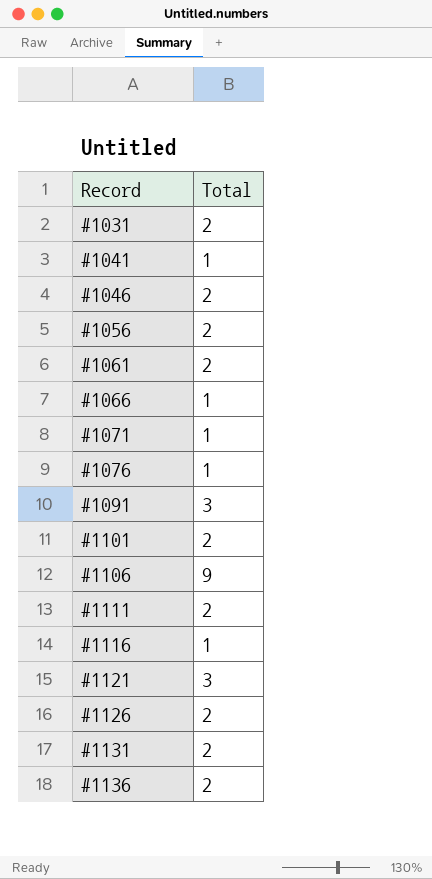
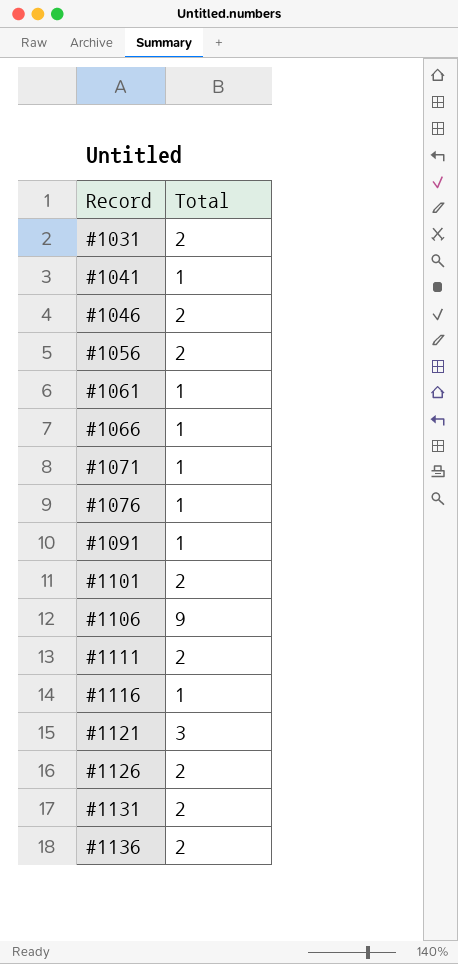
#1061 | Total: 2 -> 1
#1091 | Total: 3 -> 1

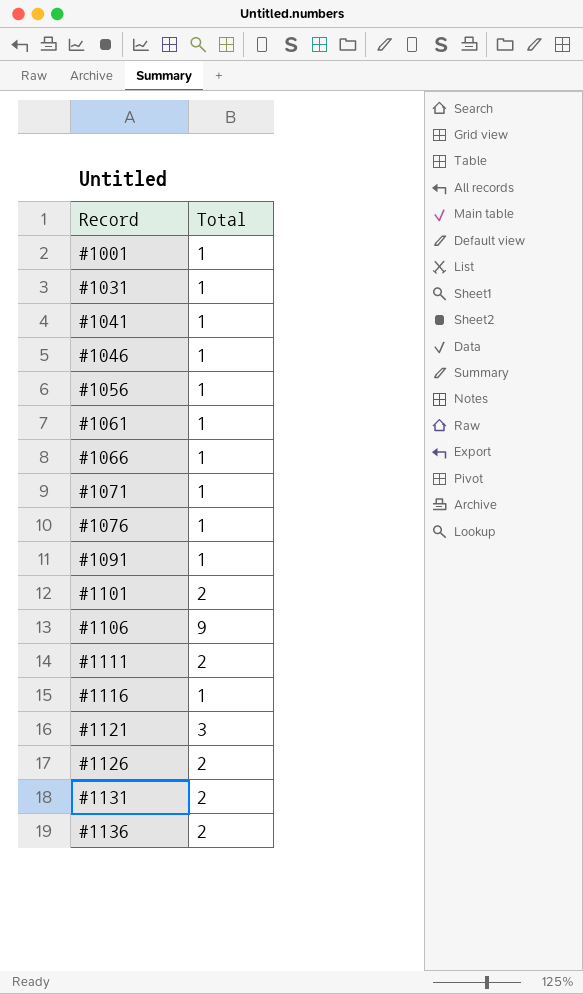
row #1001: none -> 1
#1031 | Total: 2 -> 1
#1046 | Total: 2 -> 1
#1056 | Total: 2 -> 1

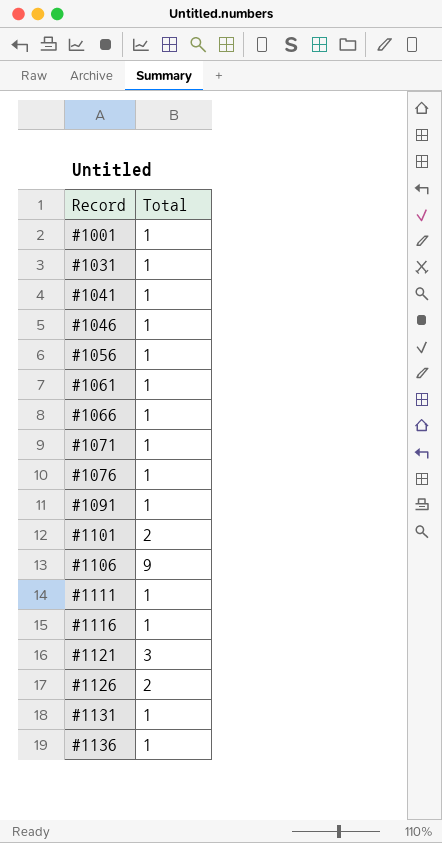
#1111 | Total: 2 -> 1
#1131 | Total: 2 -> 1
#1136 | Total: 2 -> 1

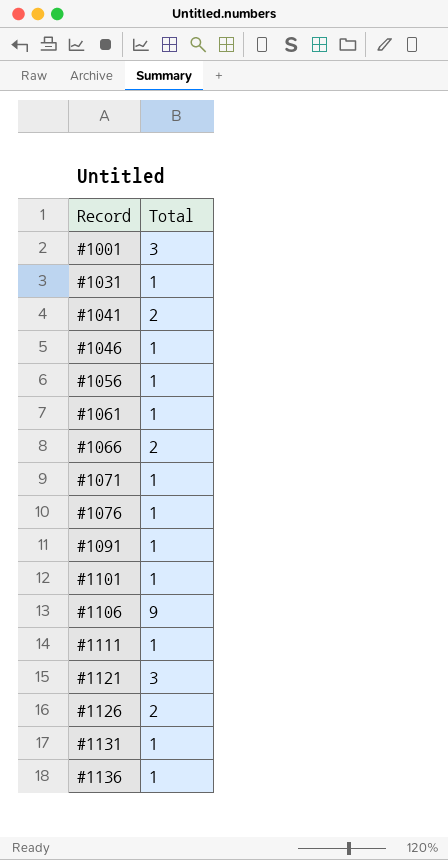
row #1116: 1 -> none
#1001 | Total: 1 -> 3
#1041 | Total: 1 -> 2
#1066 | Total: 1 -> 2
#1101 | Total: 2 -> 1

